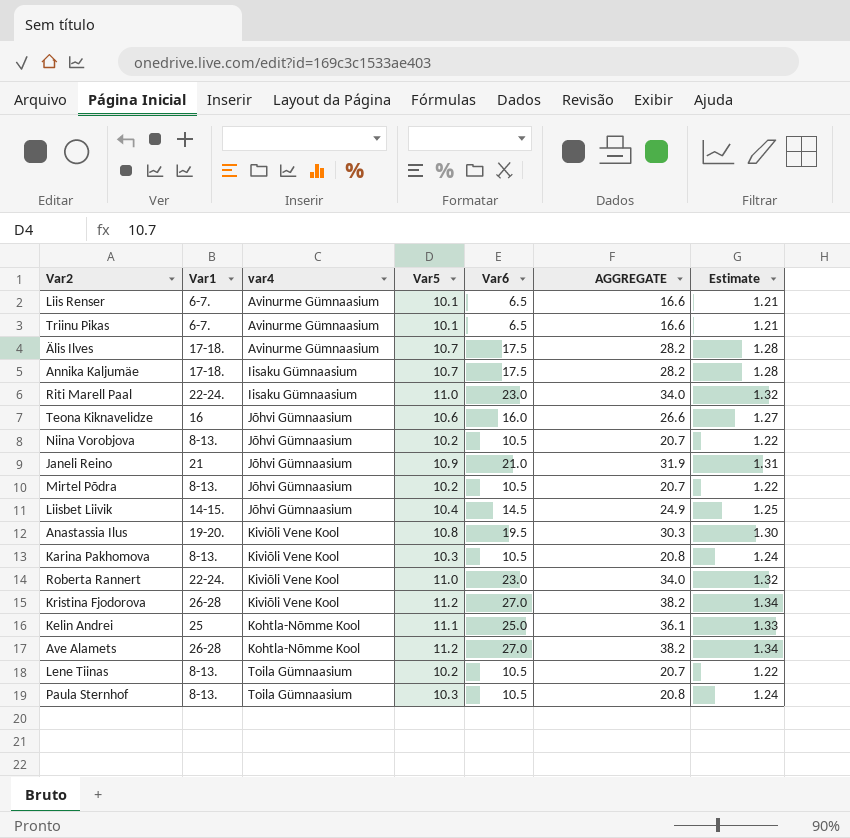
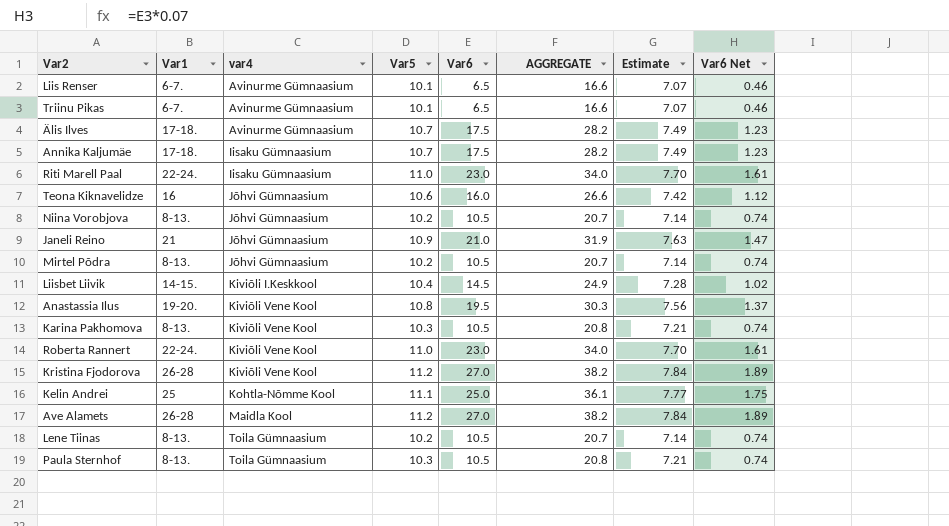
column Estimate | formula: [Var5] * 0.12 -> [Var5] * 0.7
column Var6 Net | formula: none -> [Var6] * 0.07
Liisbet Liivik | var4: Jõhvi Gümnaasium -> Kiviõli I.Keskkool
Ave Alamets | var4: Kohtla-Nõmme Kool -> Maidla Kool

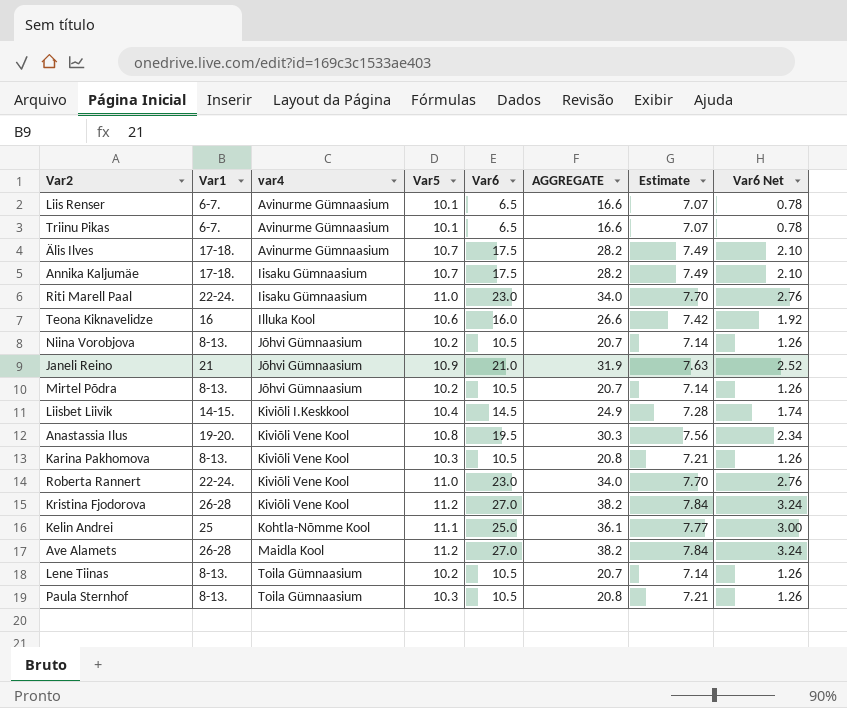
column Var6 Net | formula: [Var6] * 0.07 -> [Var6] * 0.12
Teona Kiknavelidze | var4: Jõhvi Gümnaasium -> Illuka Kool

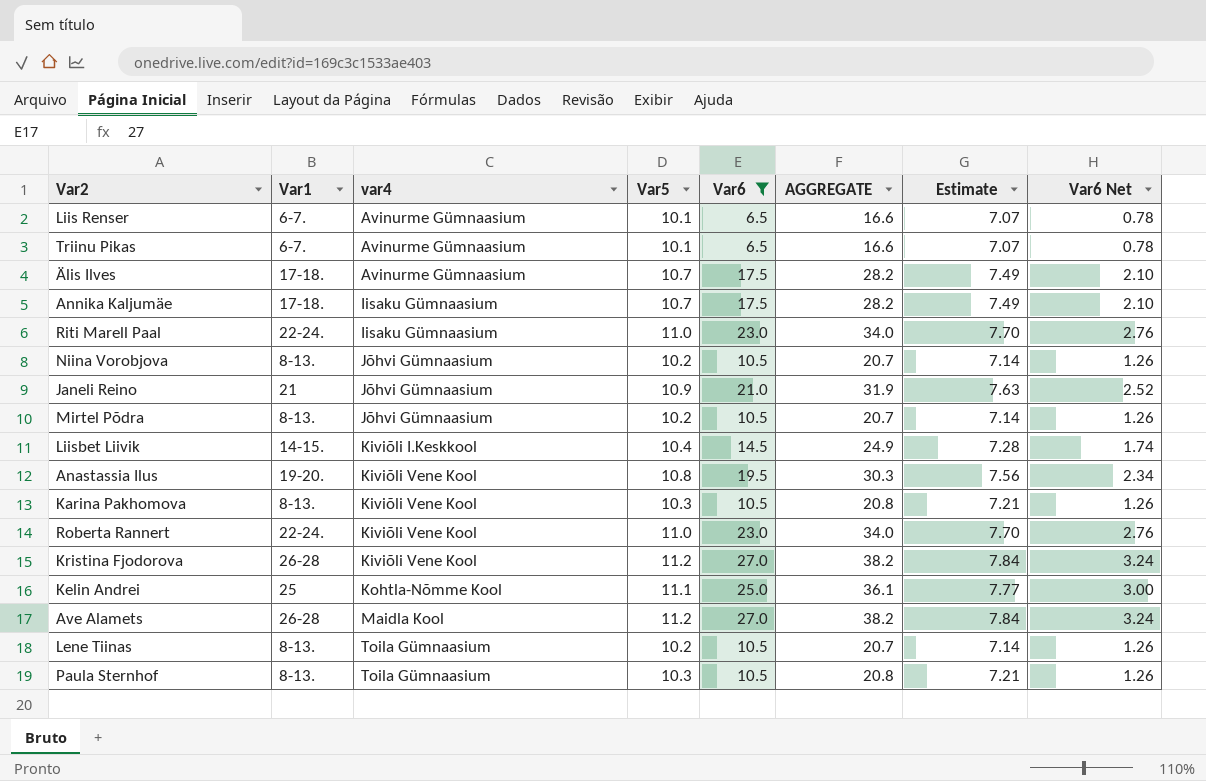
filter: none -> Var6 != 16.0

